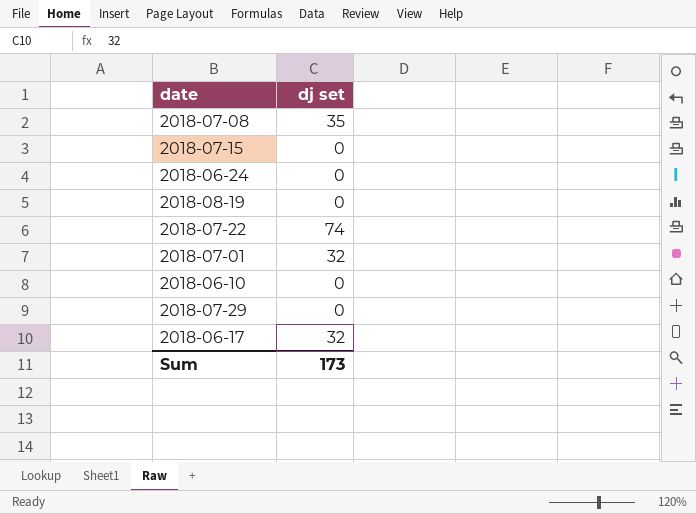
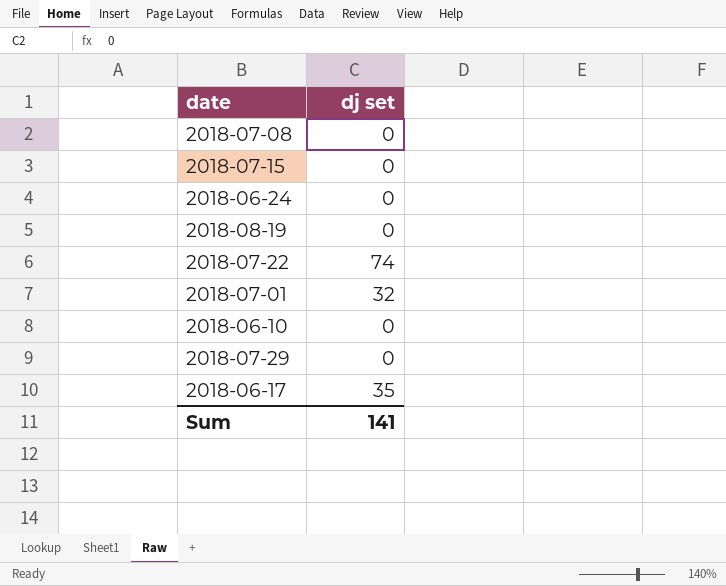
2018-07-08 | dj set: 35 -> 0
2018-06-17 | dj set: 32 -> 35
Sum | dj set: 173 -> 141

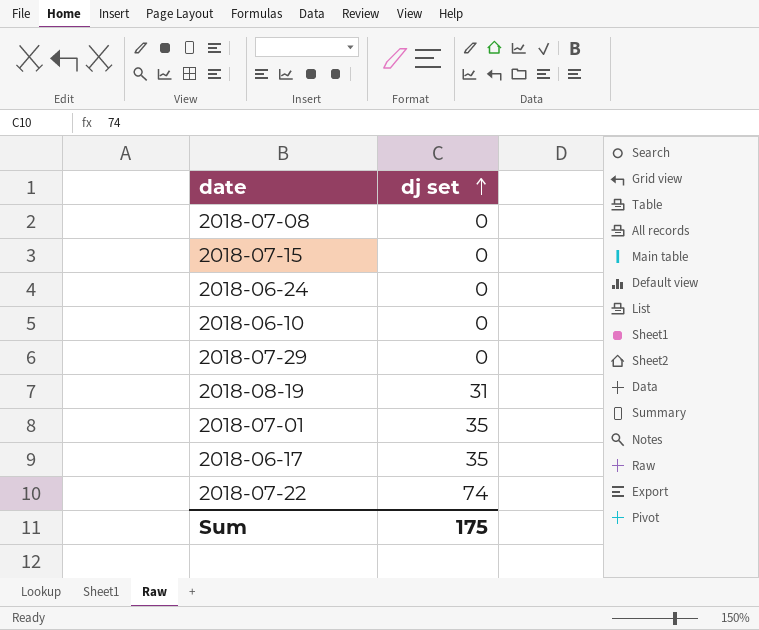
row order: none -> dj set ascending
2018-08-19 | dj set: 0 -> 31
2018-07-01 | dj set: 32 -> 35
Sum | dj set: 141 -> 175

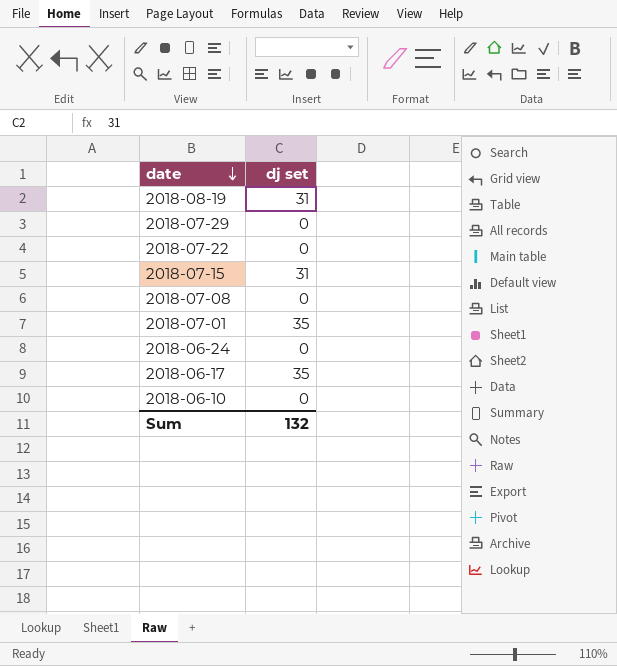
row order: dj set ascending -> date descending
2018-07-22 | dj set: 74 -> 0
2018-07-15 | dj set: 0 -> 31
Sum | dj set: 175 -> 132

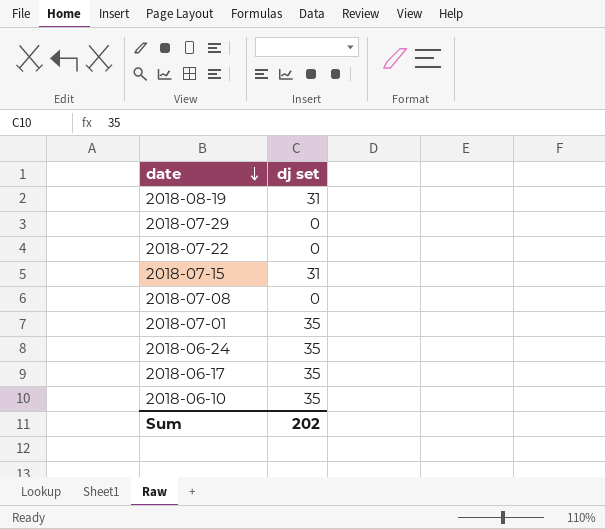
2018-06-24 | dj set: 0 -> 35
2018-06-10 | dj set: 0 -> 35
Sum | dj set: 132 -> 202

